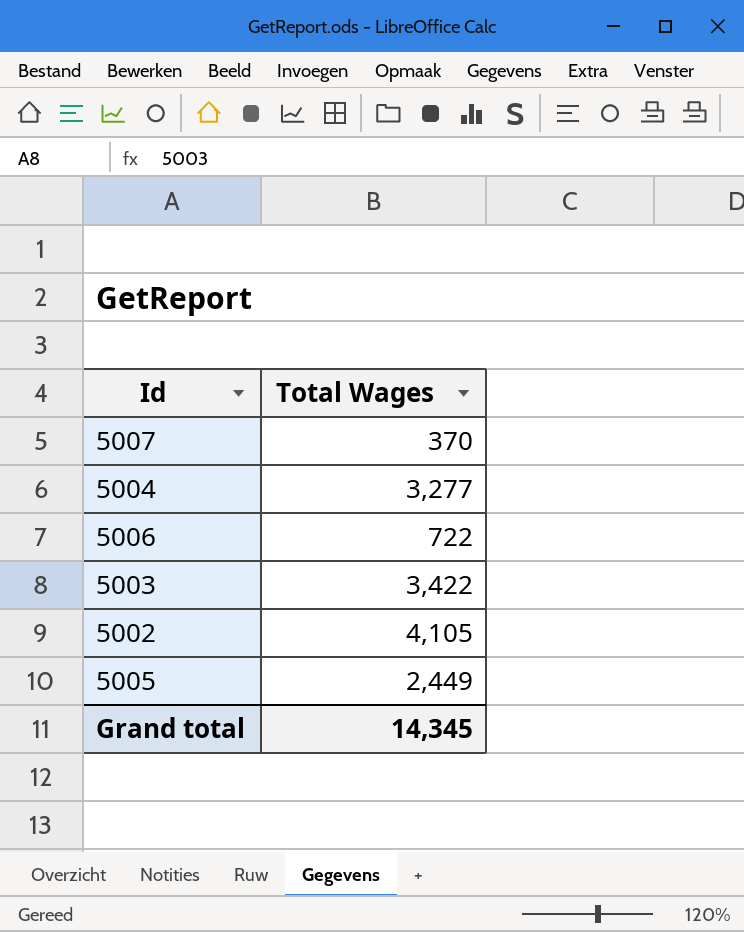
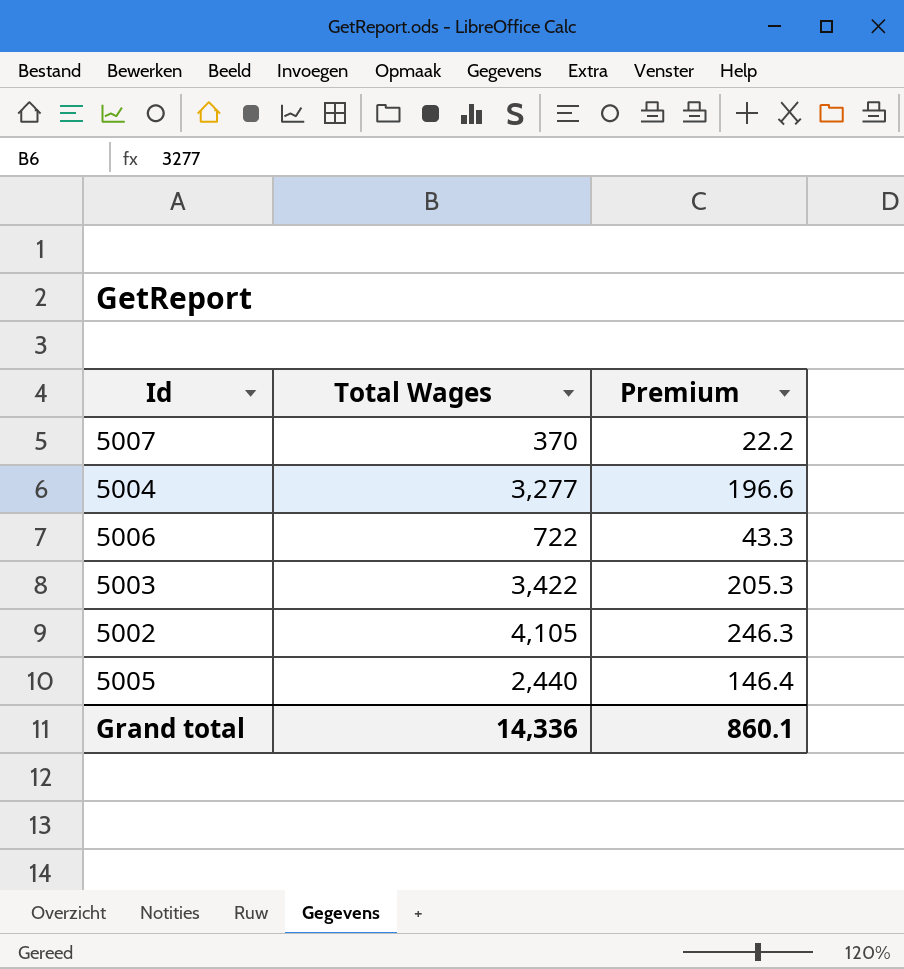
column Premium | formula: none -> [Total Wages] * 0.06
5005 | Total Wages: 2,449 -> 2,440
Grand total | Total Wages: 14,345 -> 14,336

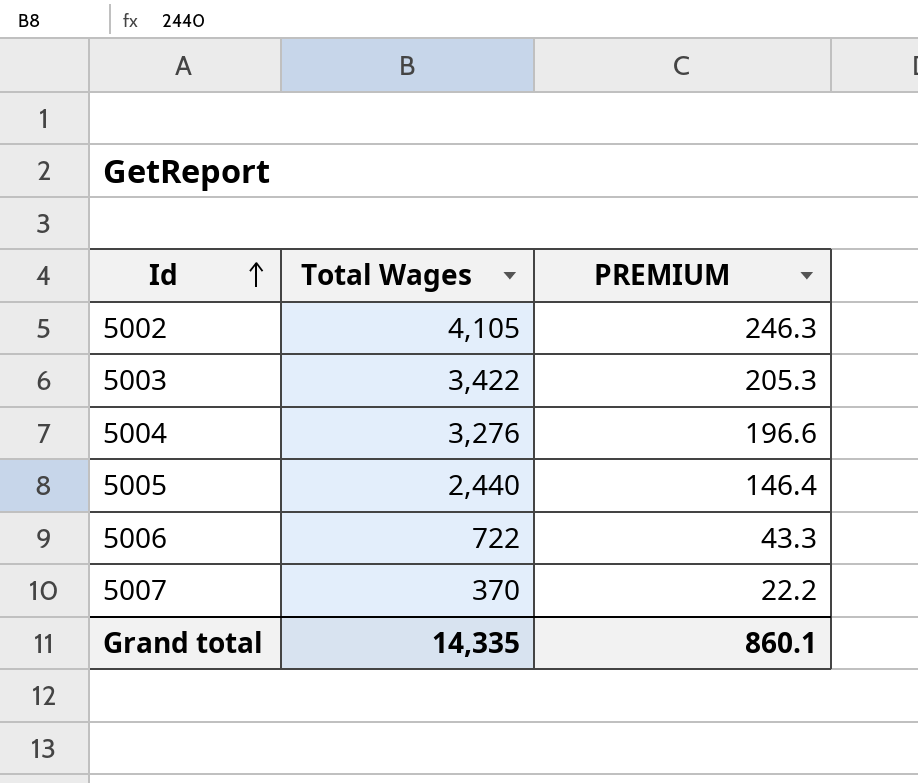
row order: none -> Id ascending
column name: Premium -> PREMIUM
5004 | Total Wages: 3,277 -> 3,276
Grand total | Total Wages: 14,336 -> 14,335

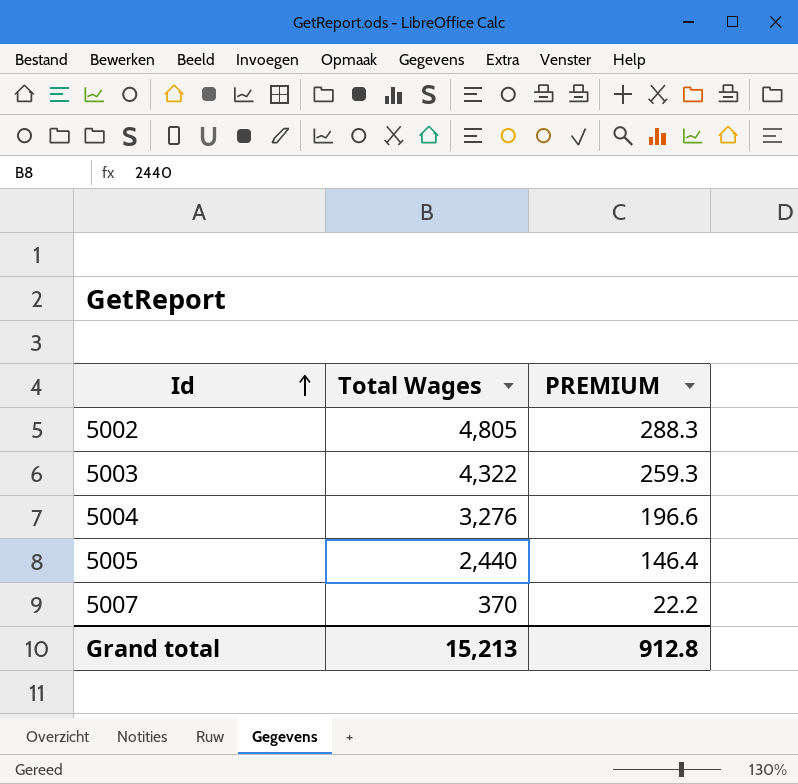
row 5006: 722 | 43.3 -> none
5002 | Total Wages: 4,105 -> 4,805
5002 | PREMIUM: 246.3 -> 288.3
5003 | Total Wages: 3,422 -> 4,322
5003 | PREMIUM: 205.3 -> 259.3
Grand total | Total Wages: 14,335 -> 15,213
Grand total | PREMIUM: 860.1 -> 912.8

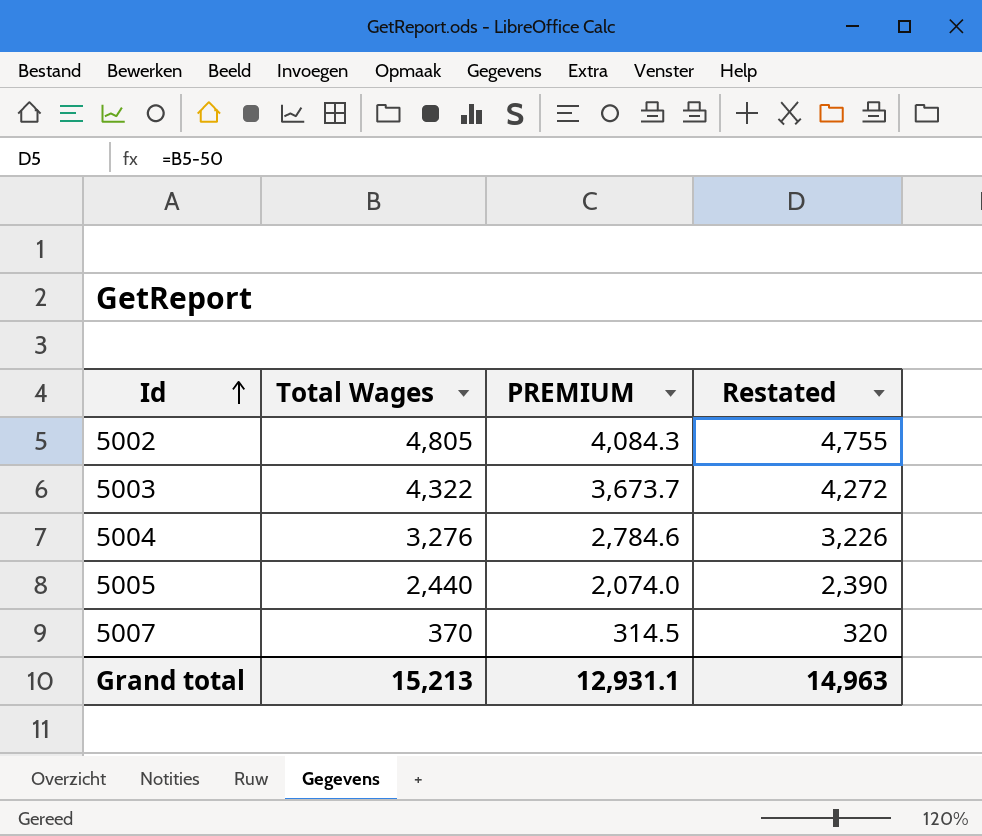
column PREMIUM | formula: [Total Wages] * 0.06 -> [Total Wages] * 0.85
column Restated | formula: none -> [Total Wages] - 50
Grand total | PREMIUM: 912.8 -> 12,931.1

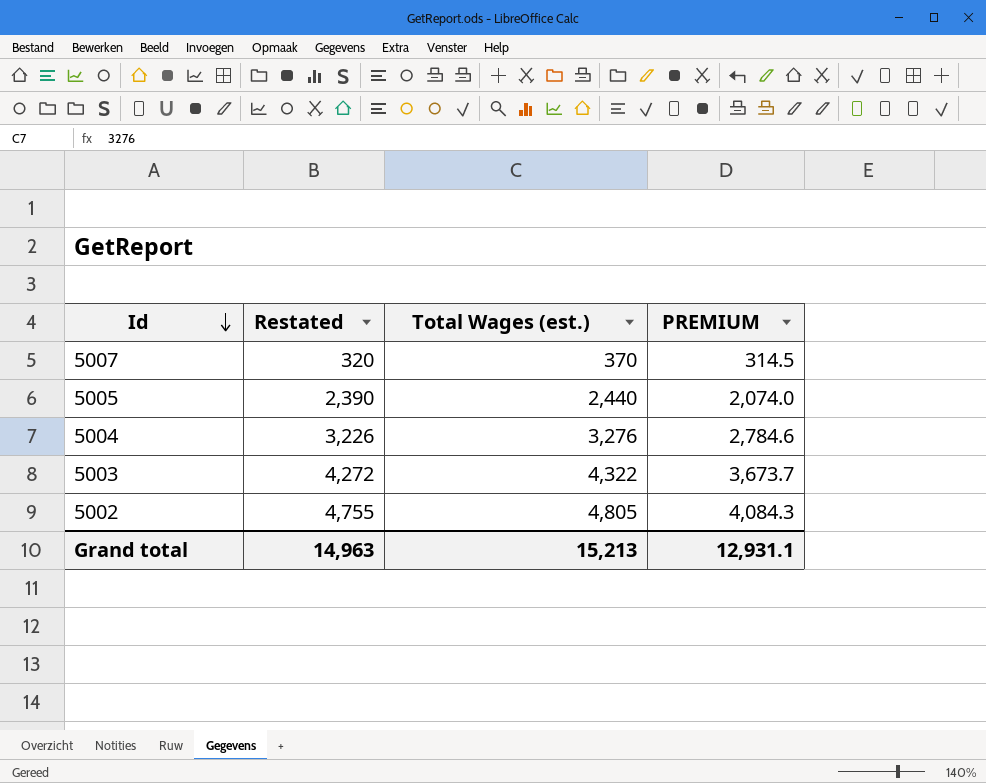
row order: Id ascending -> Id descending
column Restated | position: 4 -> 2
column name: Total Wages -> Total Wages (est.)

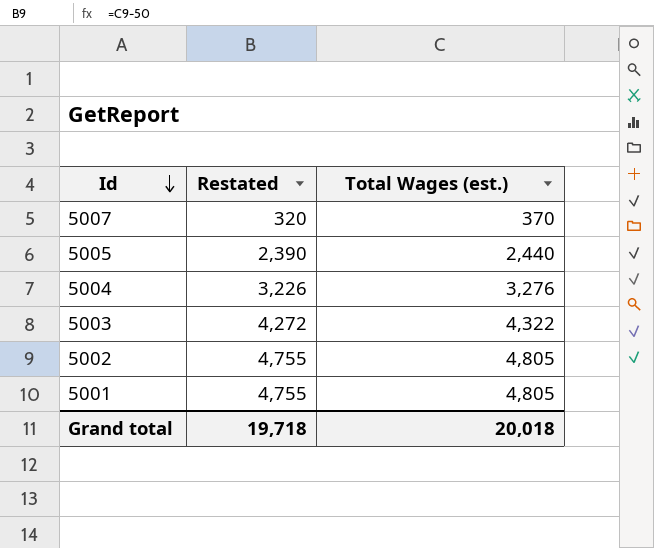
column PREMIUM | formula: [Total Wages (est.)] * 0.85 -> none
row 5001: none -> 4,755 | 4,805
Grand total | Restated: 14,963 -> 19,718
Grand total | Total Wages (est.): 15,213 -> 20,018

